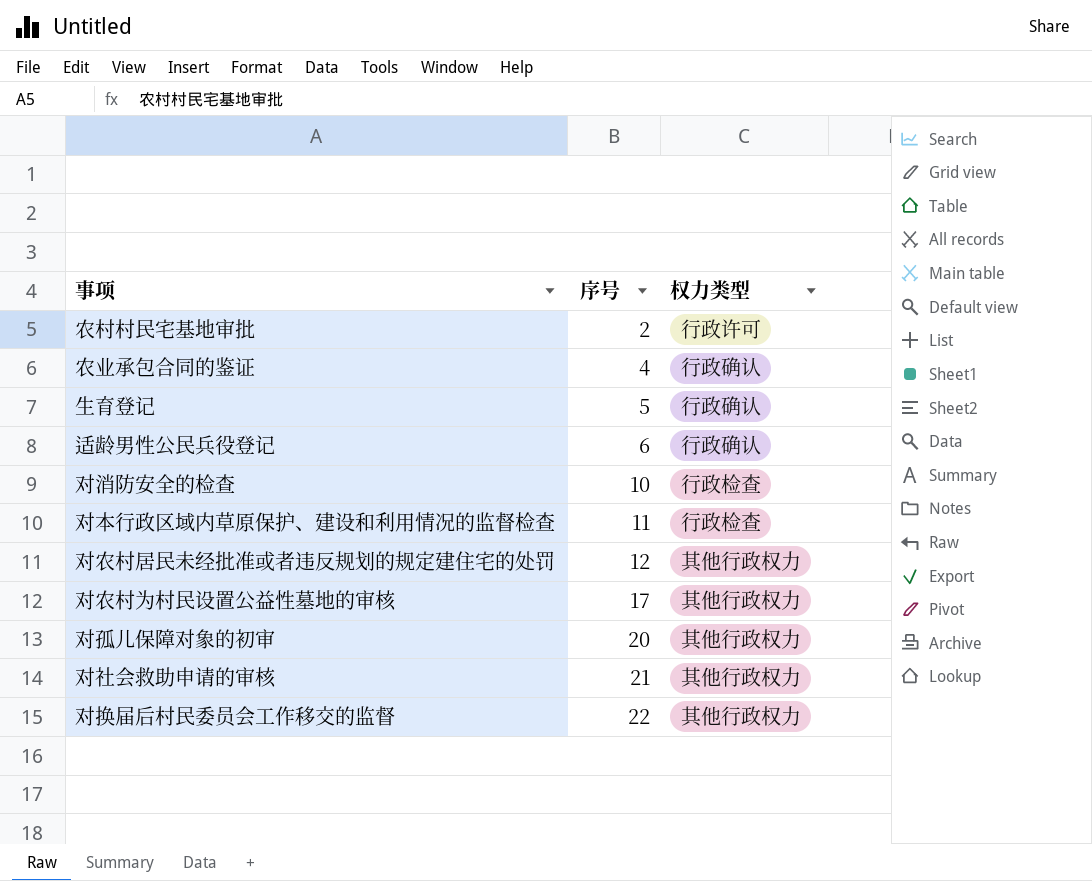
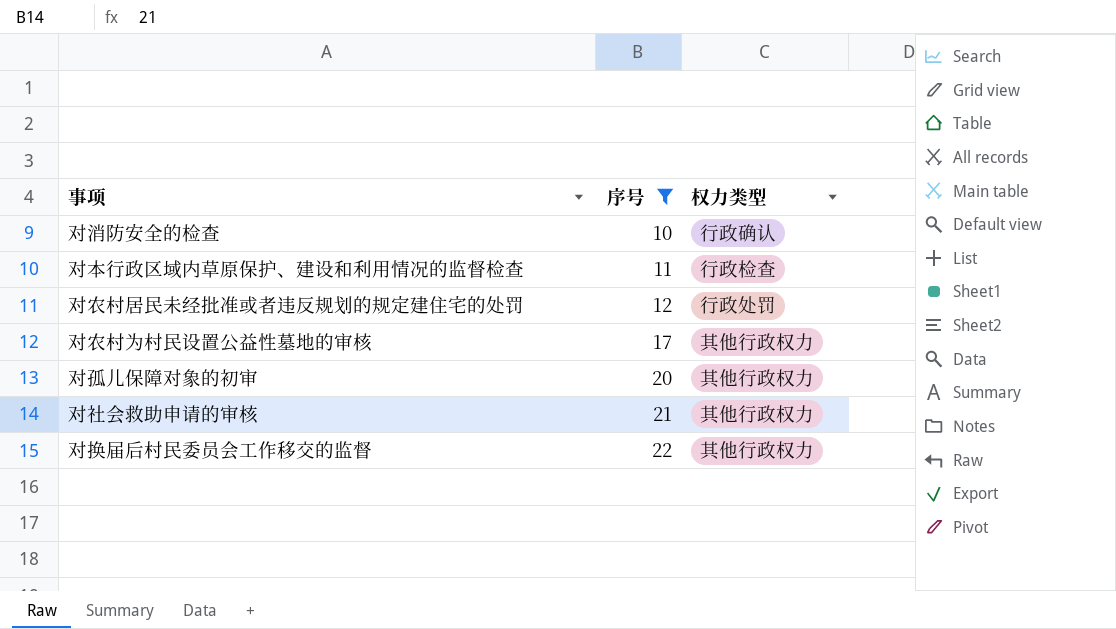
filter: none -> 序号 >= 10
对消防安全的检查 | 权力类型: 行政检查 -> 行政确认
对农村居民未经批准或者违反规划的规定建住宅的处罚 | 权力类型: 其他行政权力 -> 行政处罚

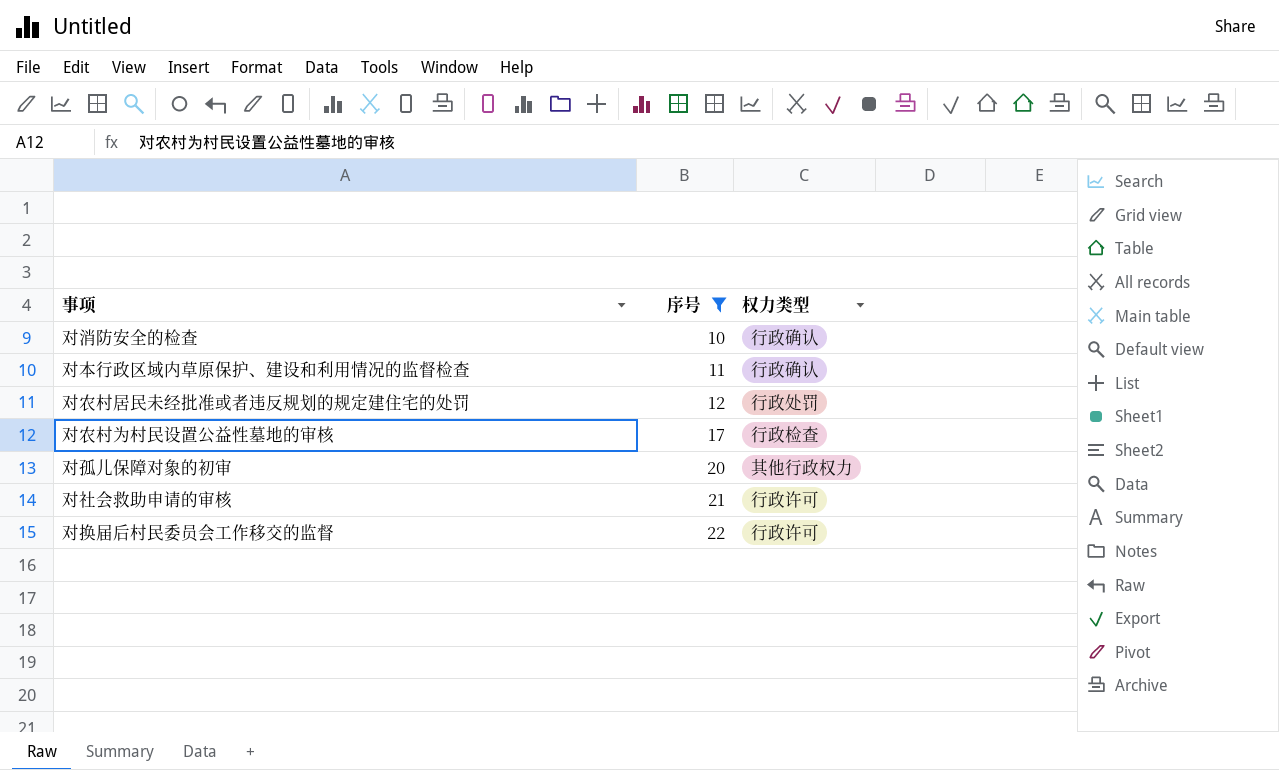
对本行政区域内草原保护、建设和利用情况的监督检查 | 权力类型: 行政检查 -> 行政确认
对农村为村民设置公益性墓地的审核 | 权力类型: 其他行政权力 -> 行政检查
对社会救助申请的审核 | 权力类型: 其他行政权力 -> 行政许可
对换届后村民委员会工作移交的监督 | 权力类型: 其他行政权力 -> 行政许可

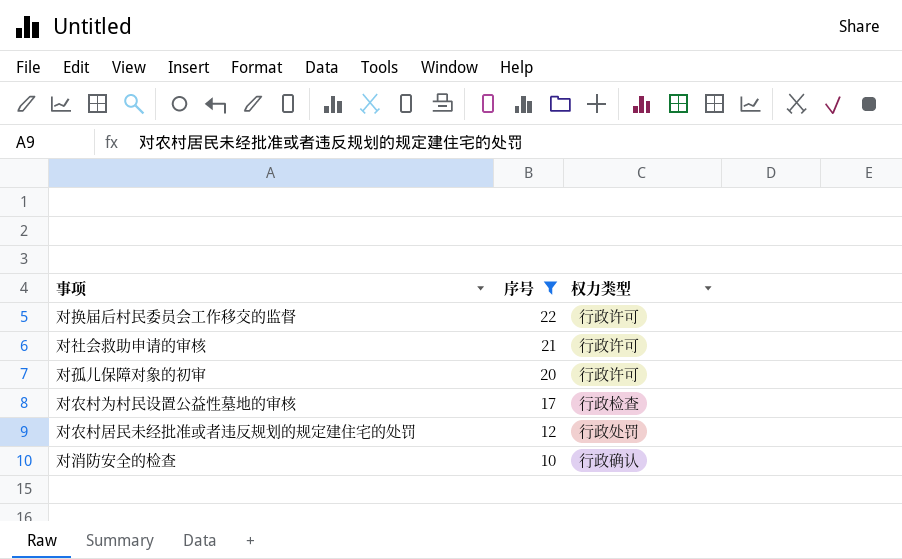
row order: 序号 ascending -> 序号 descending
row 对本行政区域内草原保护、建设和利用情况的监督检查: 11 | 行政确认 -> none
对孤儿保障对象的初审 | 权力类型: 其他行政权力 -> 行政许可

